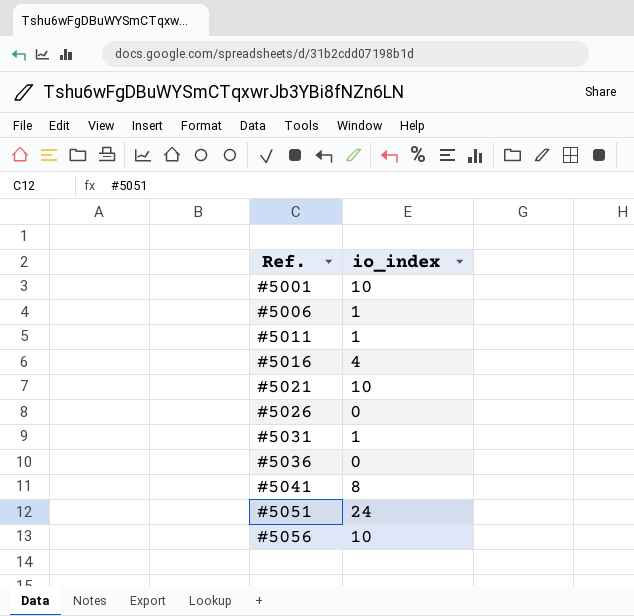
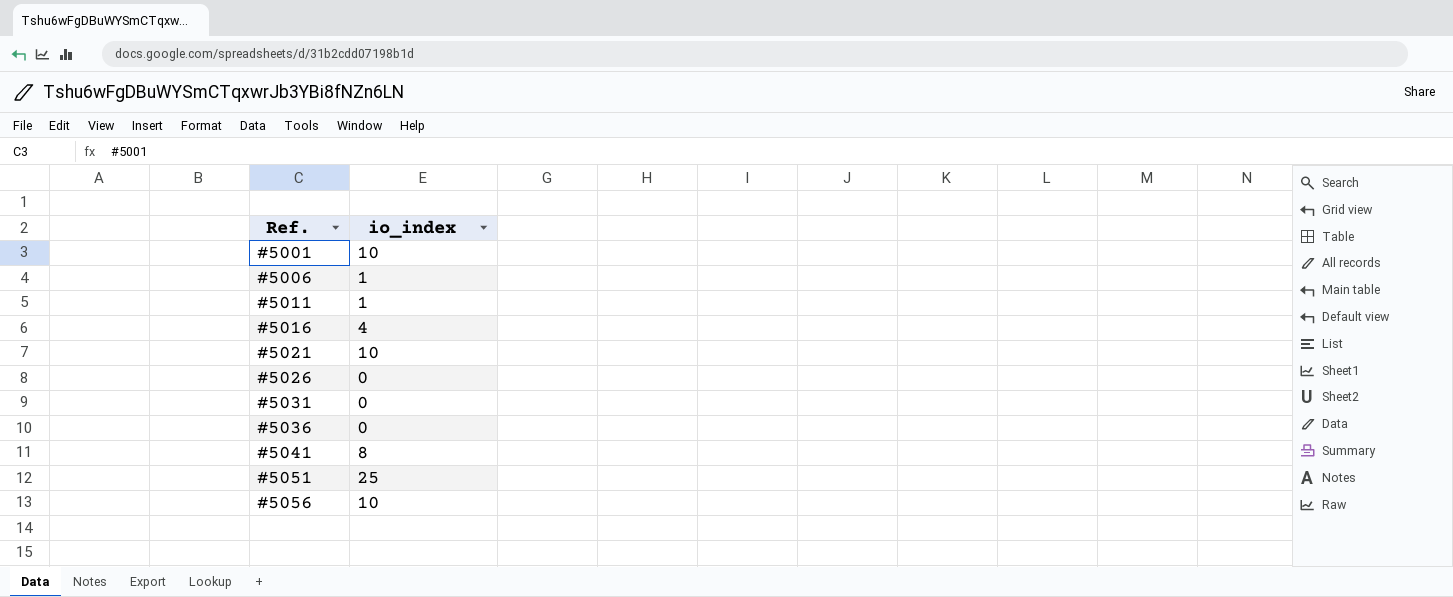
#5031 | io_index: 1 -> 0
#5051 | io_index: 24 -> 25

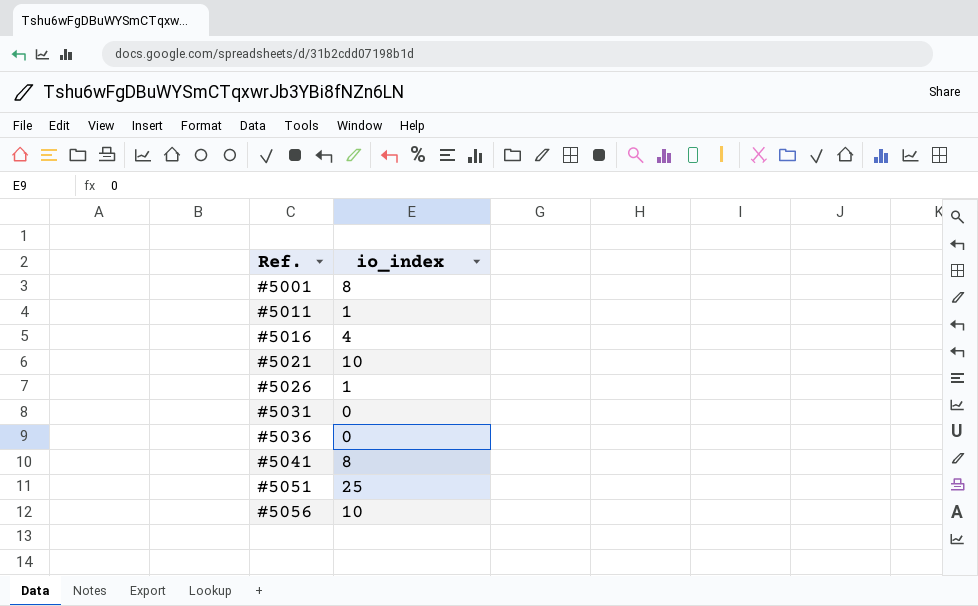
row #5006: 1 -> none
#5001 | io_index: 10 -> 8
#5026 | io_index: 0 -> 1

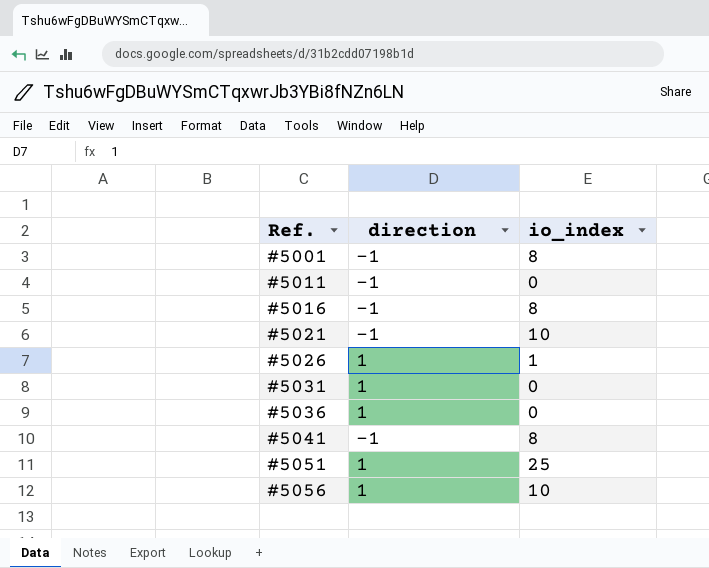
column direction | position: none -> 2
#5011 | io_index: 1 -> 0
#5016 | io_index: 4 -> 8

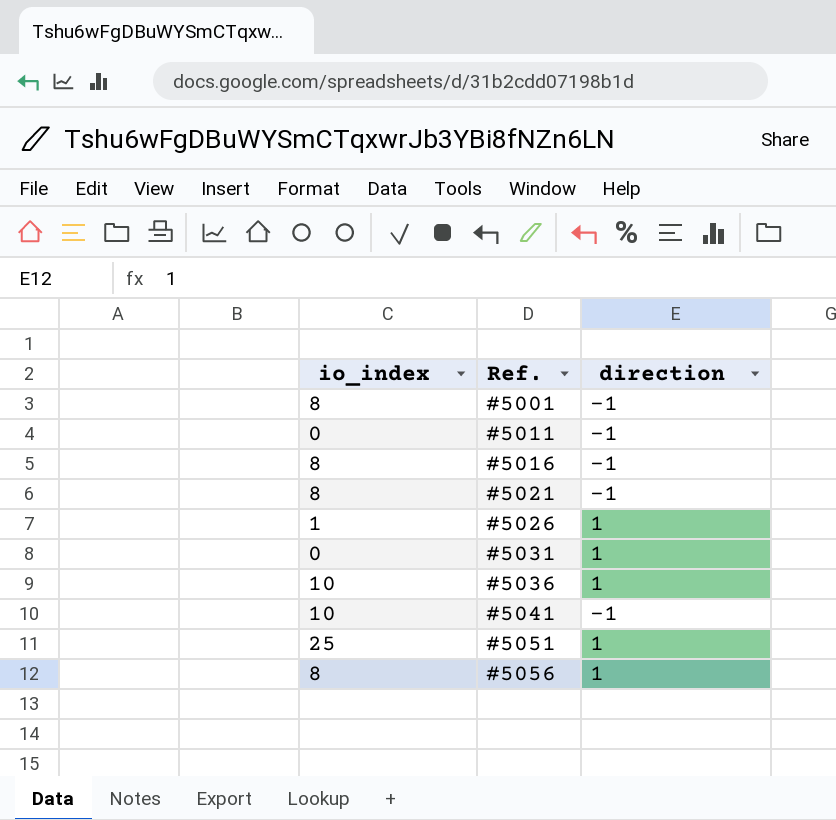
column io_index | position: 3 -> 1
#5021 | io_index: 10 -> 8
#5036 | io_index: 0 -> 10
#5041 | io_index: 8 -> 10
#5056 | io_index: 10 -> 8

